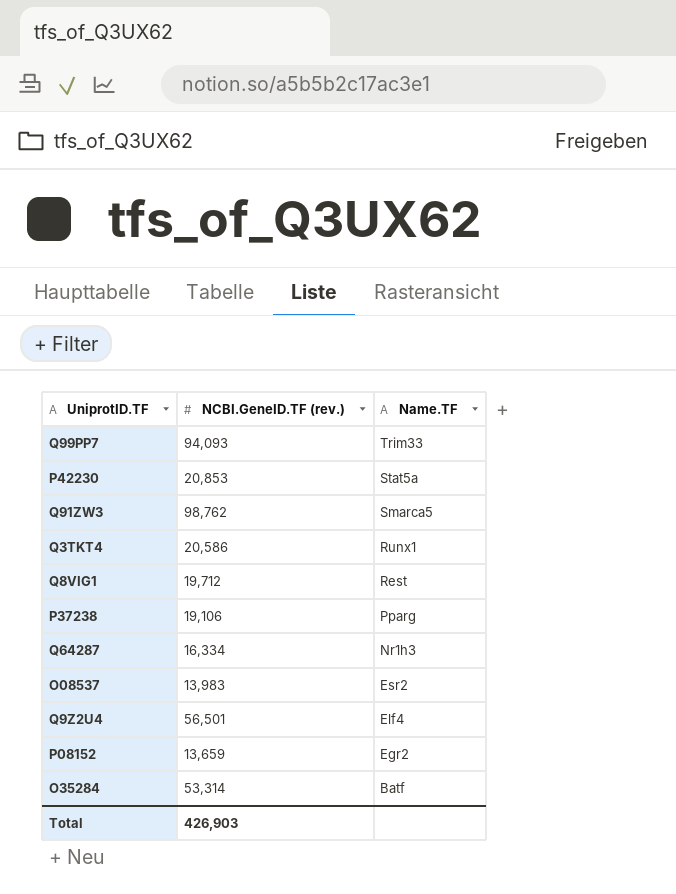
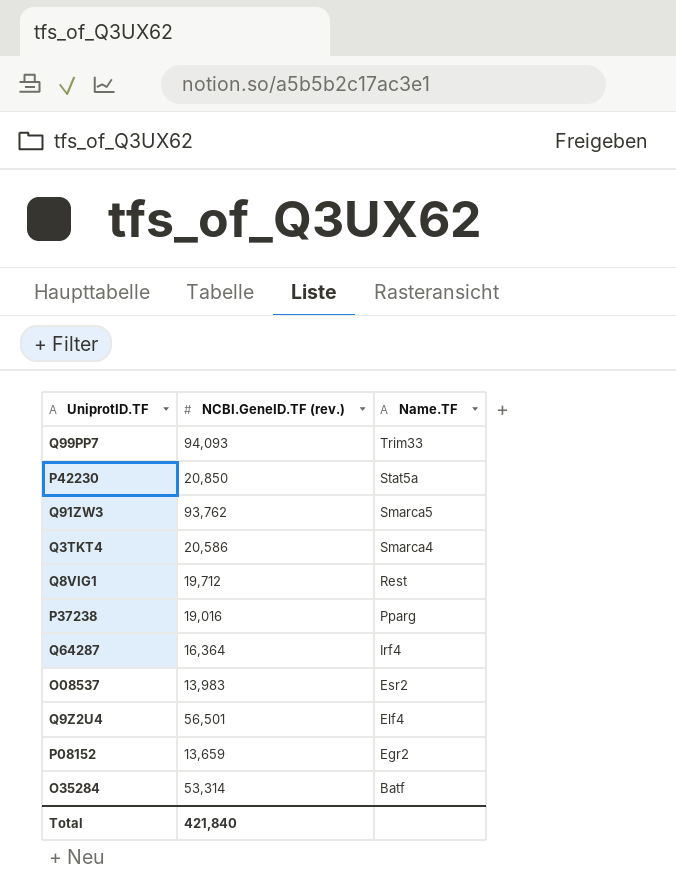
P42230 | NCBI.GeneID.TF (rev.): 20,853 -> 20,850
Q91ZW3 | NCBI.GeneID.TF (rev.): 98,762 -> 93,762
Q3TKT4 | Name.TF: Runx1 -> Smarca4
P37238 | NCBI.GeneID.TF (rev.): 19,106 -> 19,016
Q64287 | NCBI.GeneID.TF (rev.): 16,334 -> 16,364
Q64287 | Name.TF: Nr1h3 -> Irf4
Total | NCBI.GeneID.TF (rev.): 426,903 -> 421,840

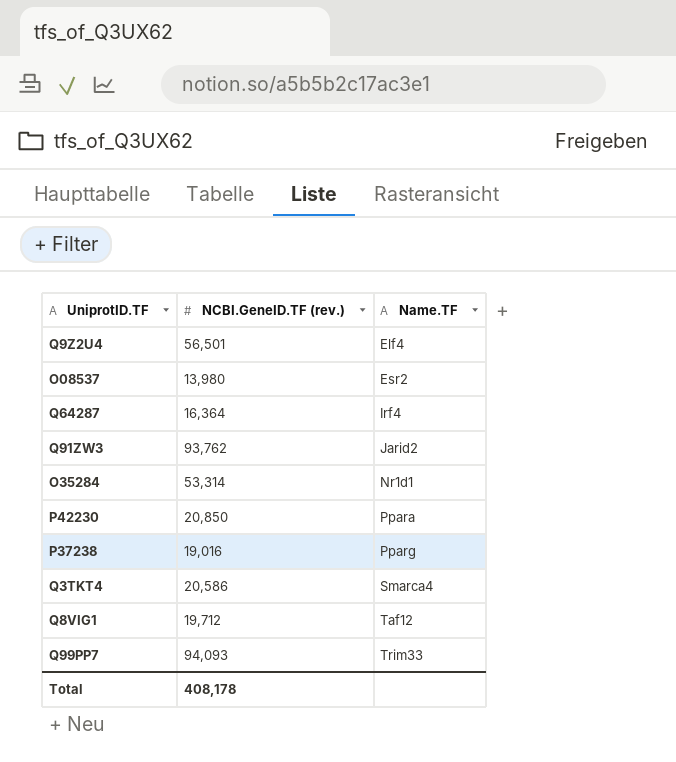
row order: Name.TF descending -> Name.TF ascending
row P08152: 13,659 | Egr2 -> none
O08537 | NCBI.GeneID.TF (rev.): 13,983 -> 13,980
Q91ZW3 | Name.TF: Smarca5 -> Jarid2
O35284 | Name.TF: Batf -> Nr1d1
P42230 | Name.TF: Stat5a -> Ppara
Q8VIG1 | Name.TF: Rest -> Taf12
Total | NCBI.GeneID.TF (rev.): 421,840 -> 408,178

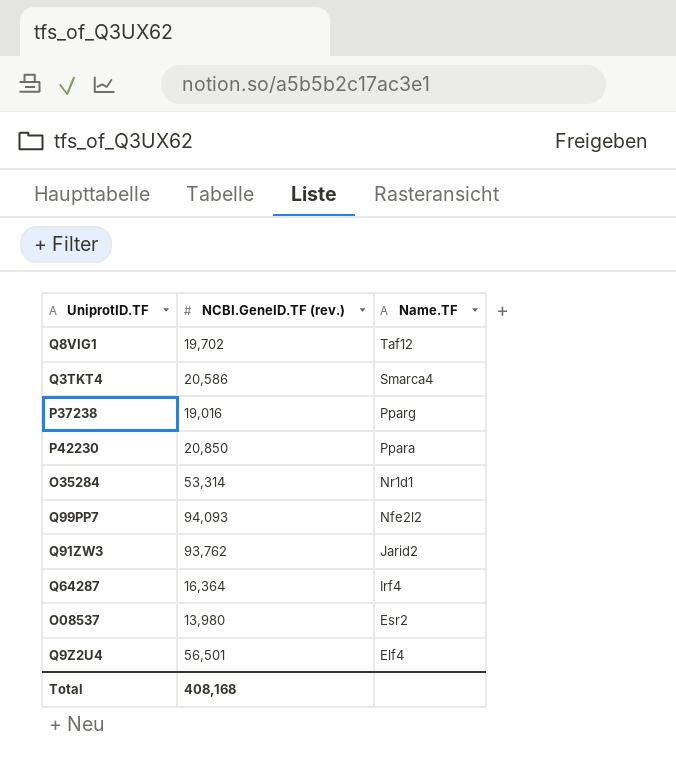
row order: Name.TF ascending -> Name.TF descending
Q8VIG1 | NCBI.GeneID.TF (rev.): 19,712 -> 19,702
Q99PP7 | Name.TF: Trim33 -> Nfe2l2
Total | NCBI.GeneID.TF (rev.): 408,178 -> 408,168

